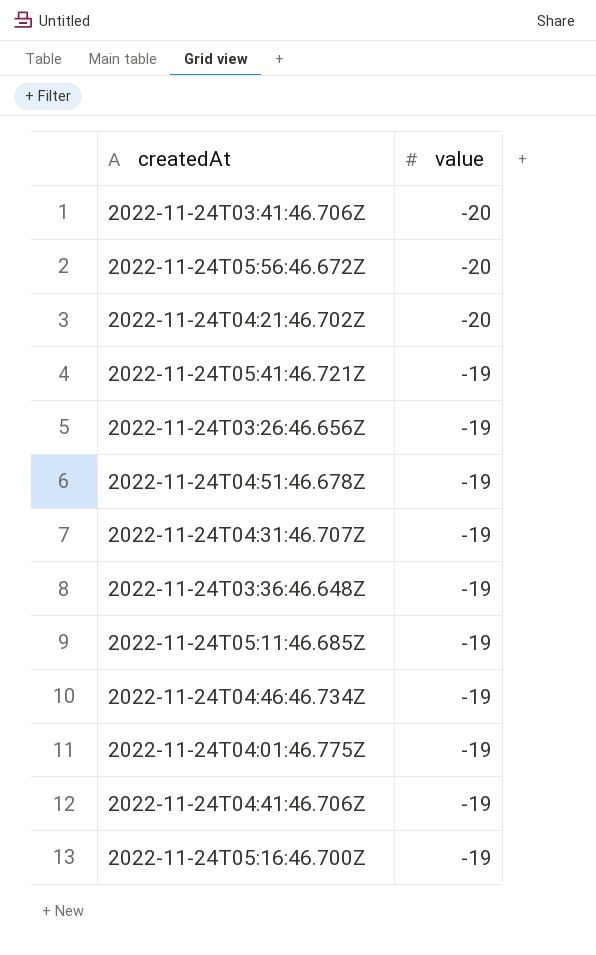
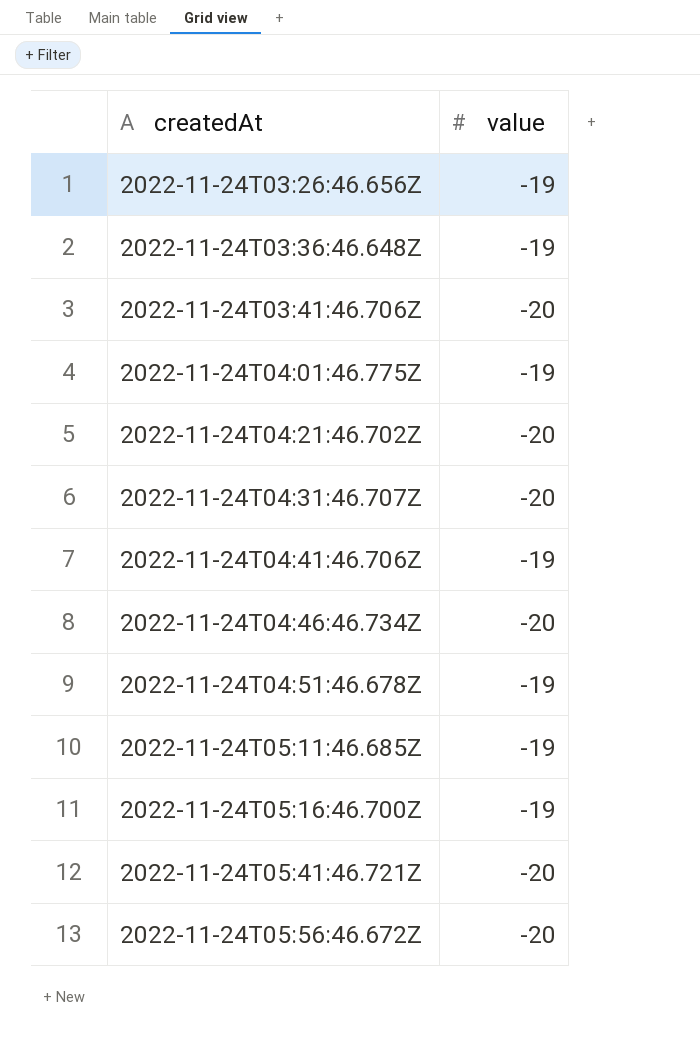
row order: value ascending -> createdAt ascending
2022-11-24T04:31:46.707Z | value: -19 -> -20
2022-11-24T04:46:46.734Z | value: -19 -> -20
2022-11-24T05:41:46.721Z | value: -19 -> -20

